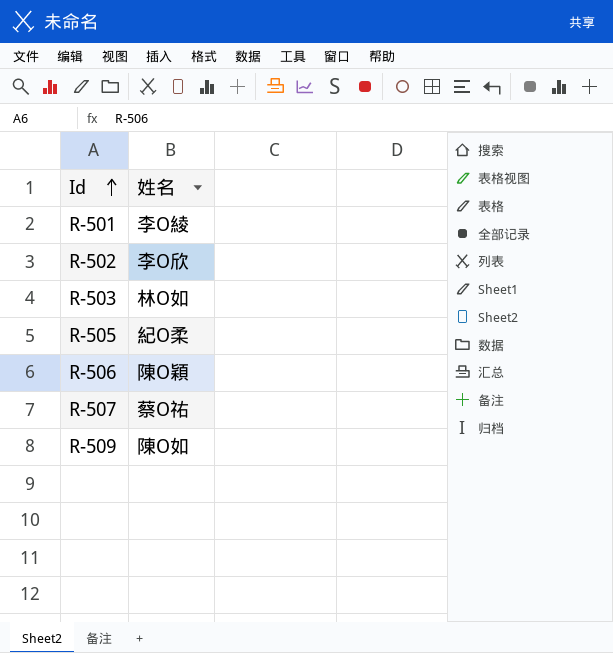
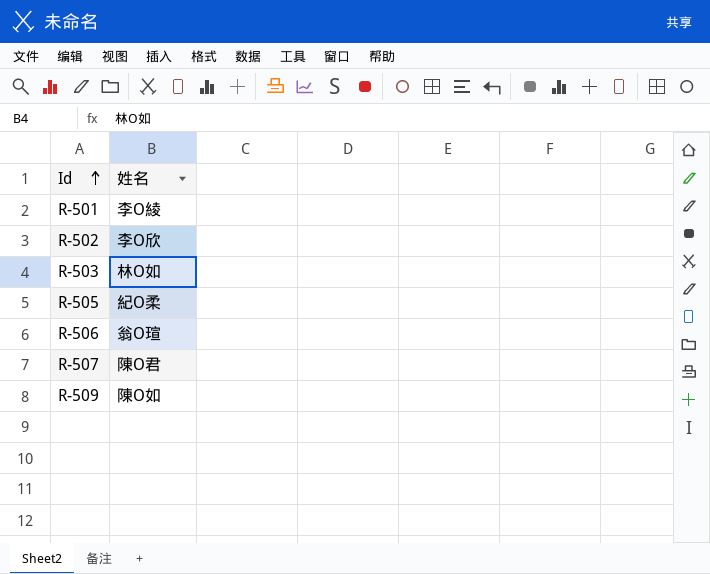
R-506 | 姓名: 陳O穎 -> 翁O瑄
R-507 | 姓名: 蔡O祐 -> 陳O君

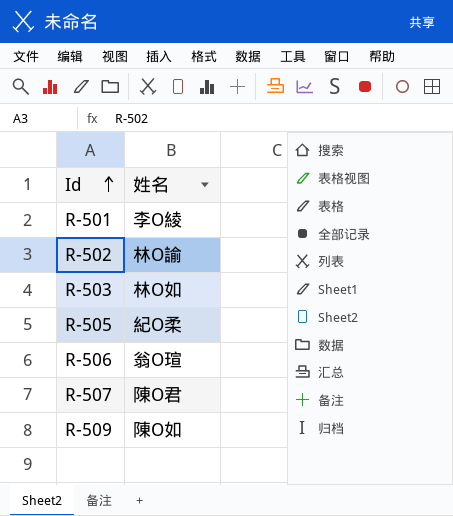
R-502 | 姓名: 李O欣 -> 林O諭

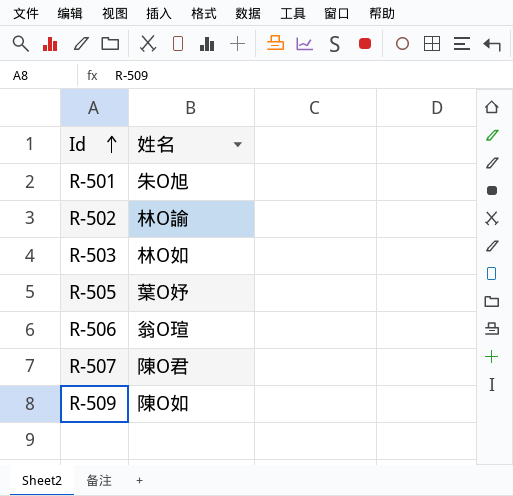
R-501 | 姓名: 李O綾 -> 朱O旭
R-505 | 姓名: 紀O柔 -> 葉O妤

